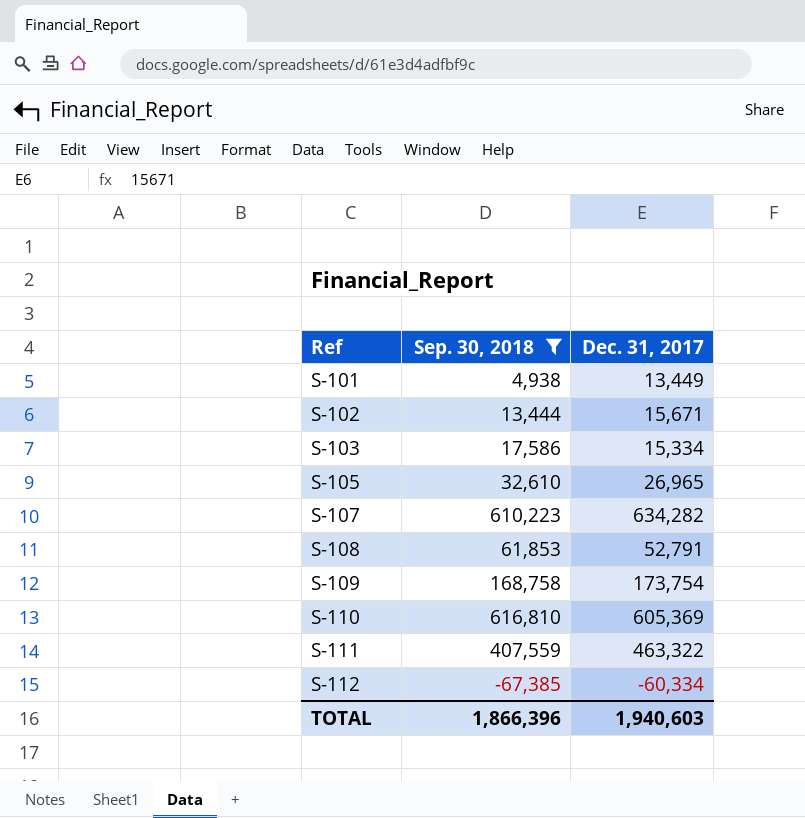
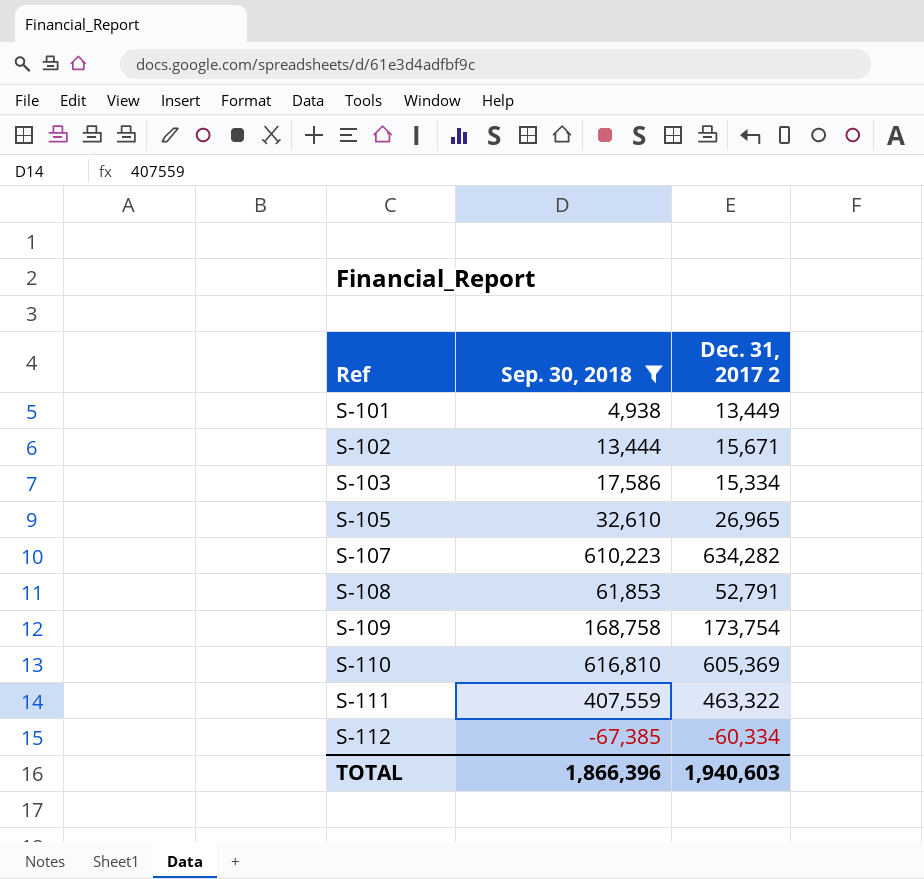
column name: Dec. 31, 2017 -> Dec. 31, 2017 2

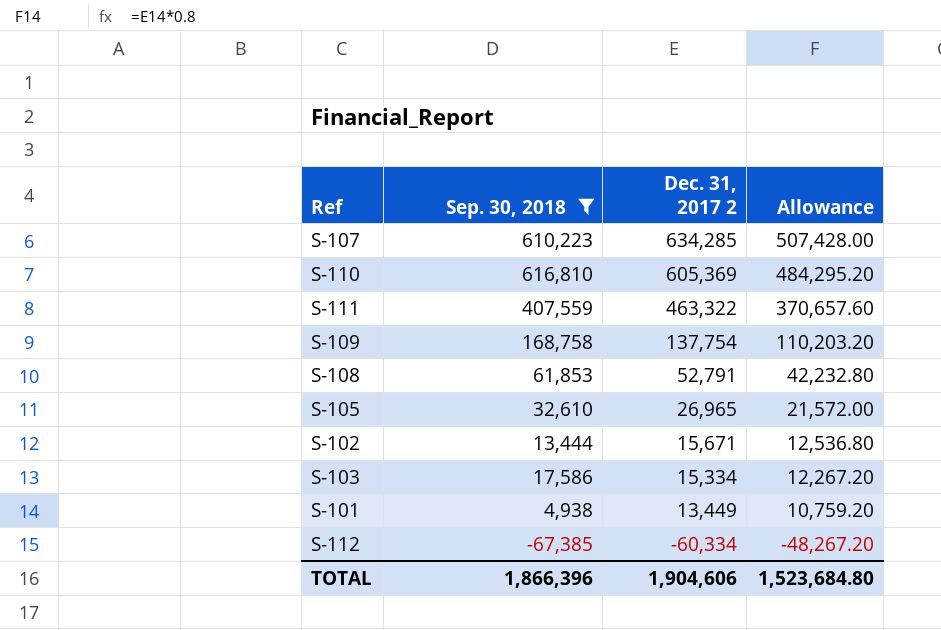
row order: Ref ascending -> Dec. 31, 2017 2 descending
column Allowance | formula: none -> [Dec. 31, 2017 2] * 0.8
S-107 | Dec. 31, 2017 2: 634,282 -> 634,285
S-109 | Dec. 31, 2017 2: 173,754 -> 137,754
TOTAL | Dec. 31, 2017 2: 1,940,603 -> 1,904,606

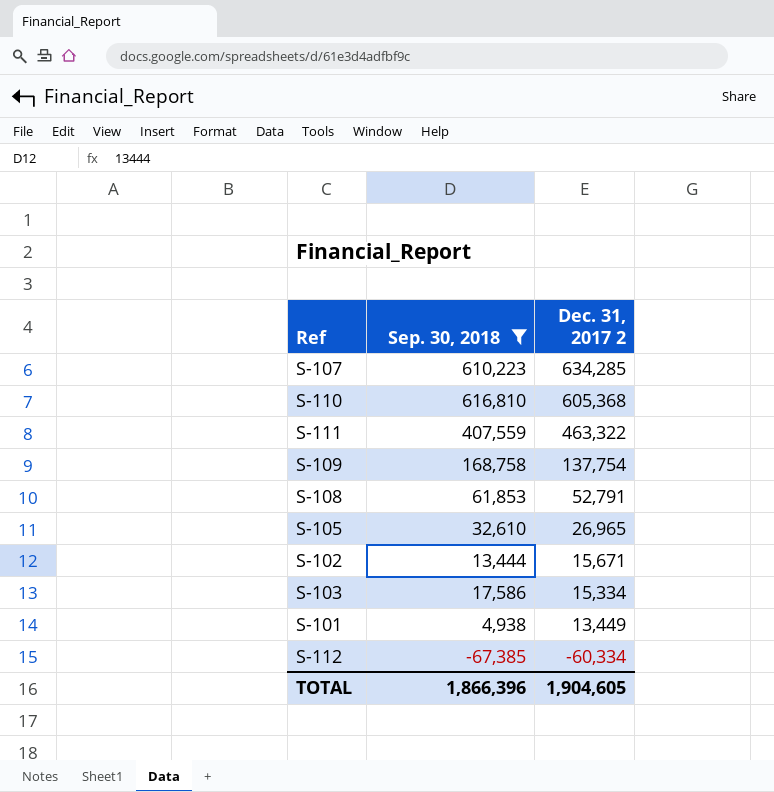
column Allowance | formula: [Dec. 31, 2017 2] * 0.8 -> none
S-110 | Dec. 31, 2017 2: 605,369 -> 605,368
TOTAL | Dec. 31, 2017 2: 1,904,606 -> 1,904,605

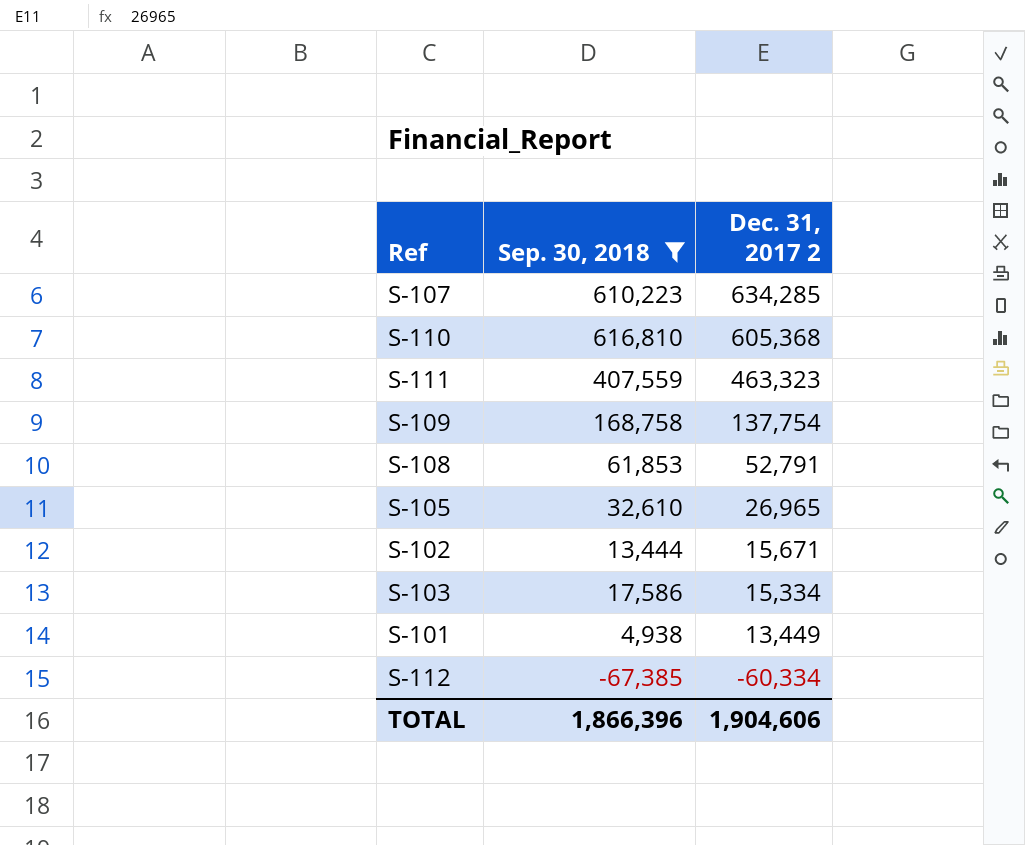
S-111 | Dec. 31, 2017 2: 463,322 -> 463,323
TOTAL | Dec. 31, 2017 2: 1,904,605 -> 1,904,606

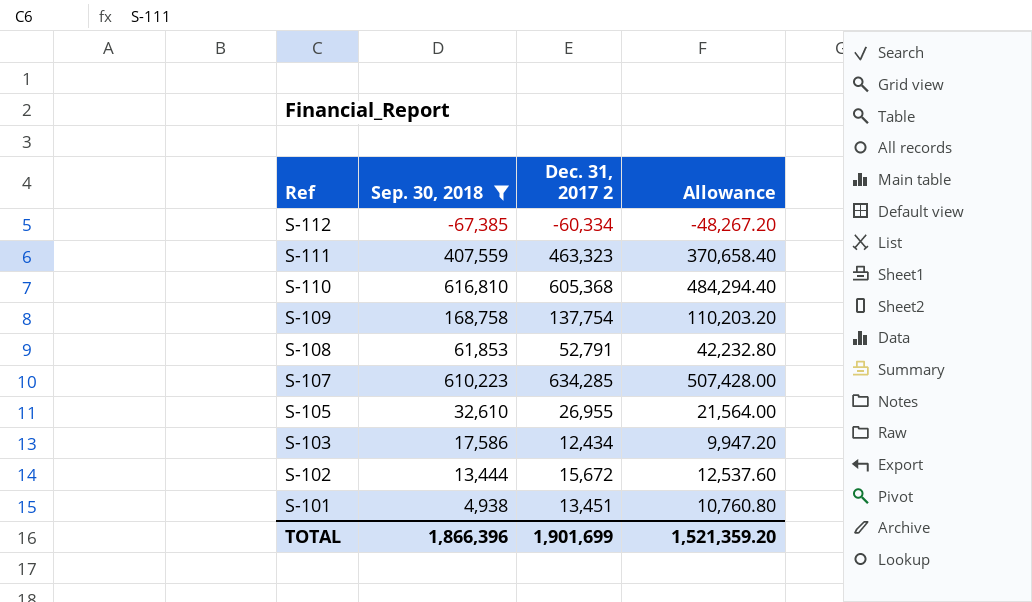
row order: Dec. 31, 2017 2 descending -> Ref descending
column Allowance | formula: none -> [Dec. 31, 2017 2] * 0.8
S-105 | Dec. 31, 2017 2: 26,965 -> 26,955
S-103 | Dec. 31, 2017 2: 15,334 -> 12,434
S-102 | Dec. 31, 2017 2: 15,671 -> 15,672
S-101 | Dec. 31, 2017 2: 13,449 -> 13,451
TOTAL | Dec. 31, 2017 2: 1,904,606 -> 1,901,699

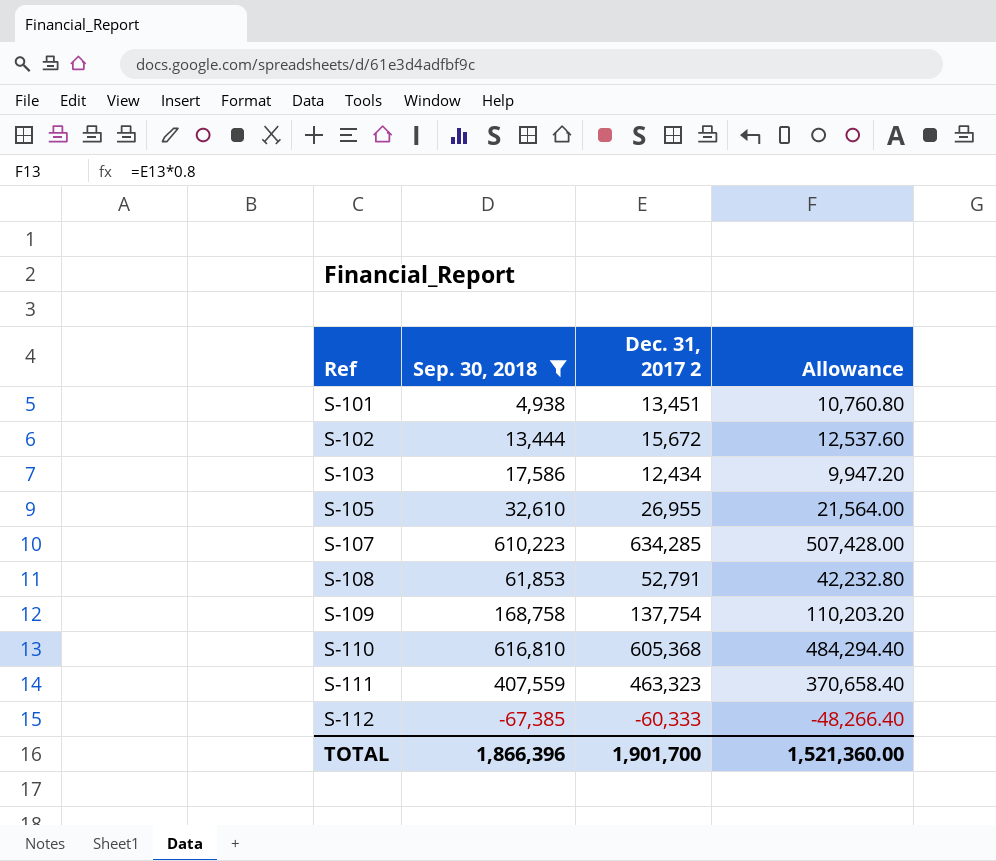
row order: Ref descending -> Ref ascending
S-112 | Dec. 31, 2017 2: -60,334 -> -60,333
S-112 | Allowance: -48,267.20 -> -48,266.40
TOTAL | Dec. 31, 2017 2: 1,901,699 -> 1,901,700
TOTAL | Allowance: 1,521,359.20 -> 1,521,360.00

